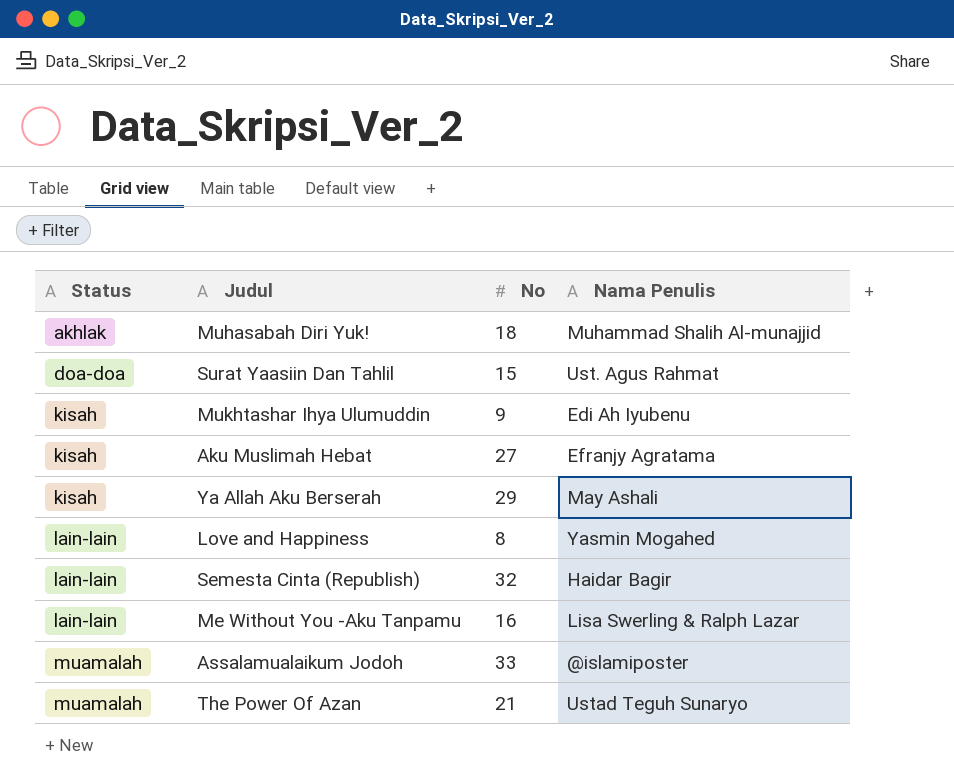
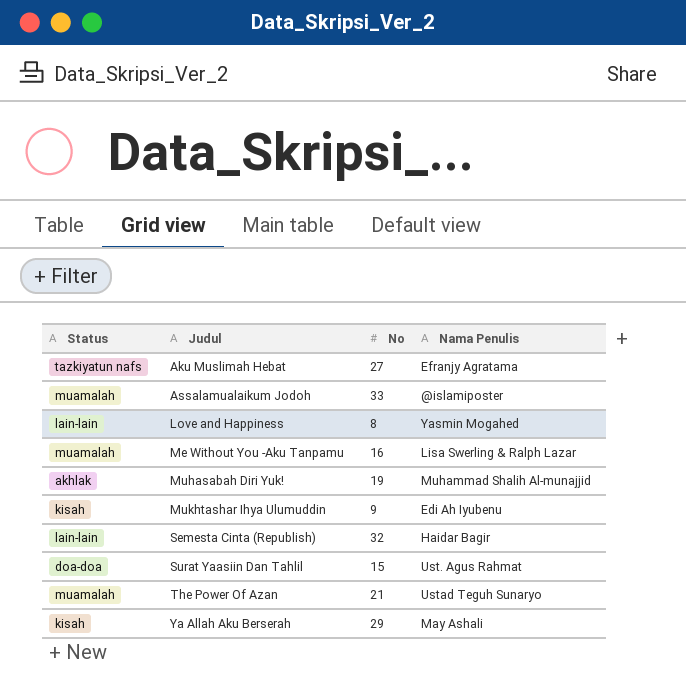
row order: Status ascending -> Judul ascending
Aku Muslimah Hebat | Status: kisah -> tazkiyatun nafs
Me Without You -Aku Tanpamu | Status: lain-lain -> muamalah
Muhasabah Diri Yuk! | No: 18 -> 19

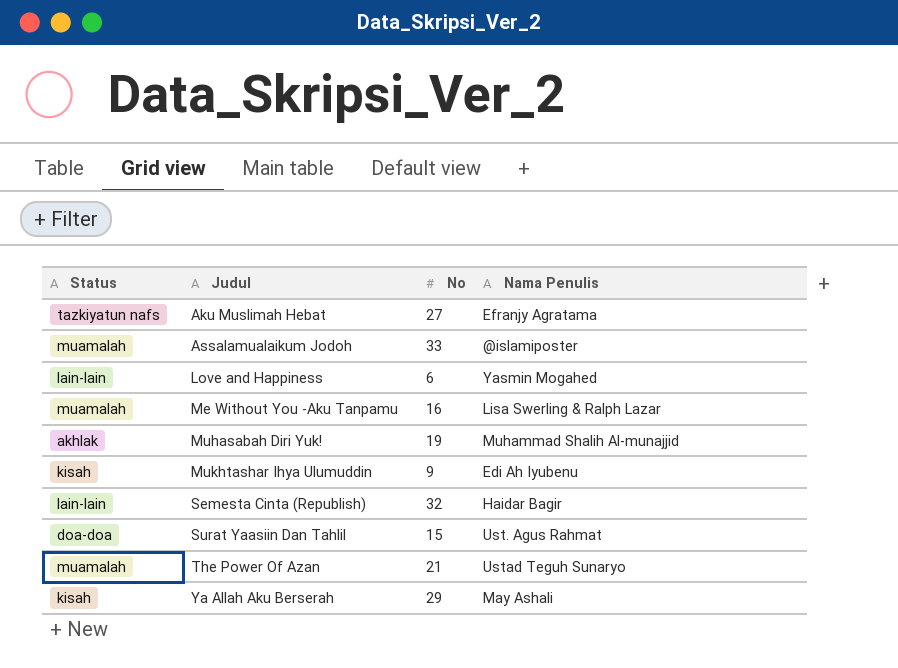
Love and Happiness | No: 8 -> 6

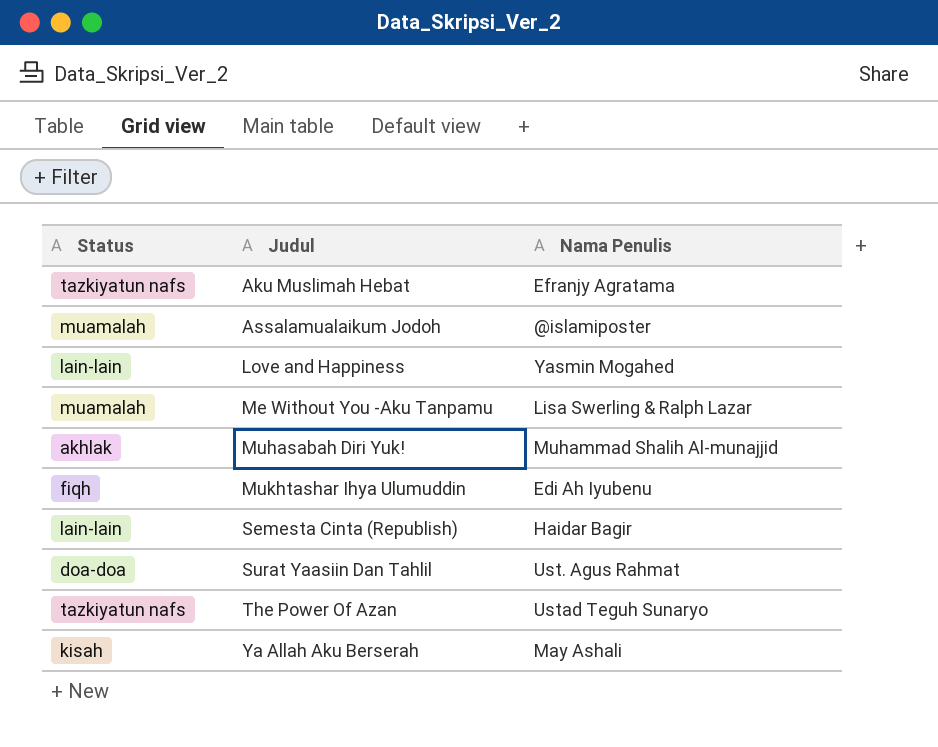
column No | position: 3 -> none
Mukhtashar Ihya Ulumuddin | Status: kisah -> fiqh
The Power Of Azan | Status: muamalah -> tazkiyatun nafs

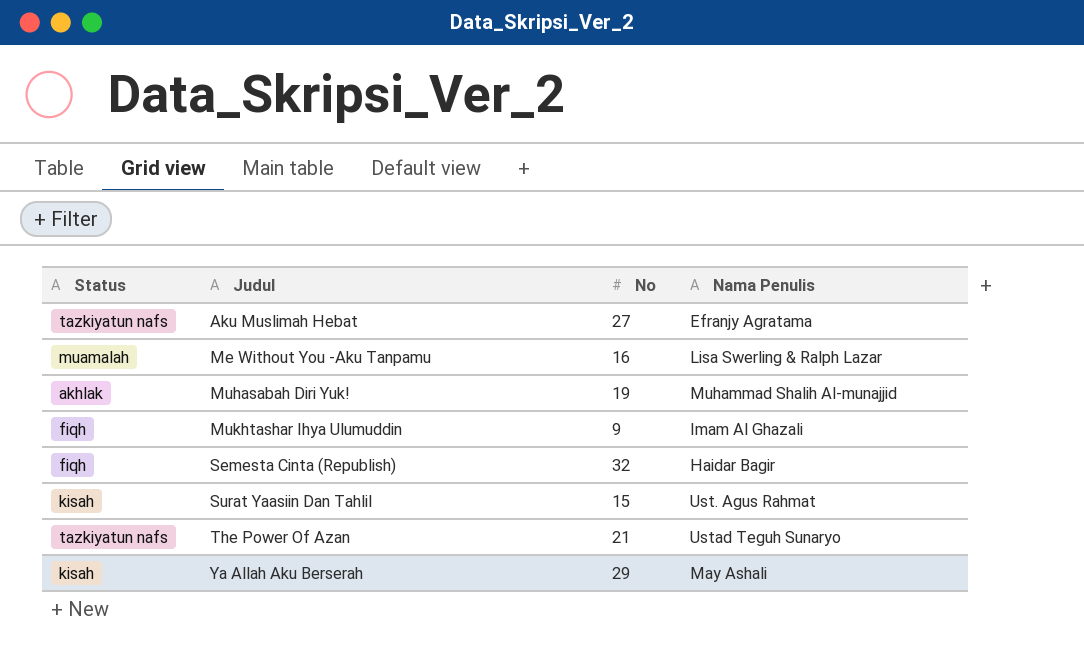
column No | position: none -> 3
row Assalamualaikum Jodoh: muamalah | @islamiposter -> none
row Love and Happiness: lain-lain | Yasmin Mogahed -> none
Mukhtashar Ihya Ulumuddin | Nama Penulis: Edi Ah Iyubenu -> Imam Al Ghazali
Semesta Cinta (Republish) | Status: lain-lain -> fiqh
Surat Yaasiin Dan Tahlil | Status: doa-doa -> kisah

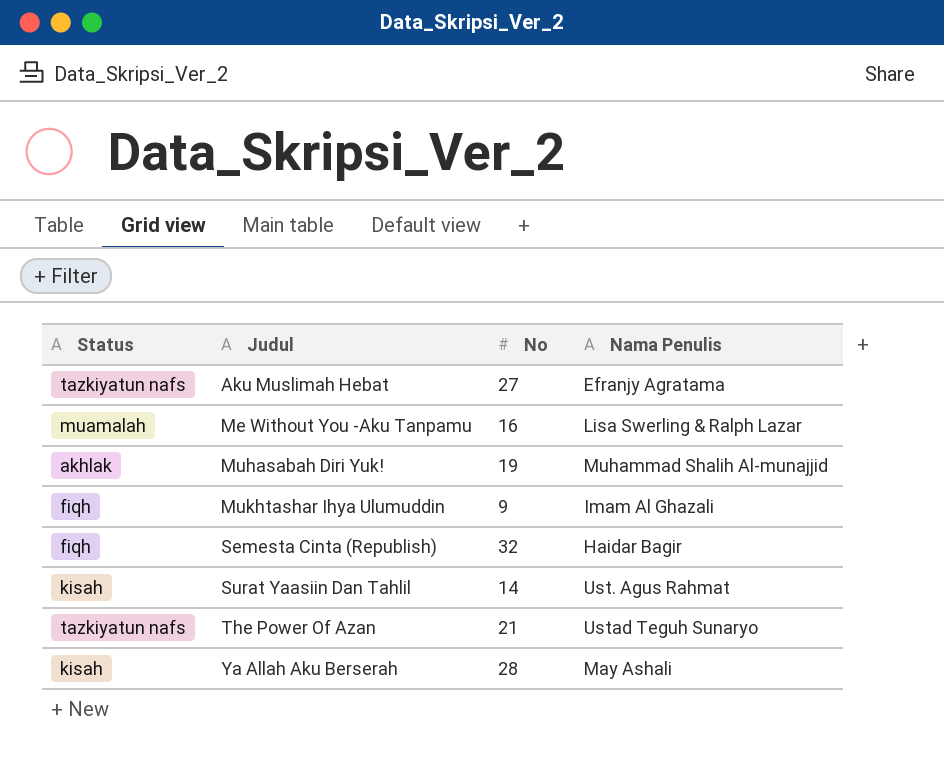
Surat Yaasiin Dan Tahlil | No: 15 -> 14
Ya Allah Aku Berserah | No: 29 -> 28

